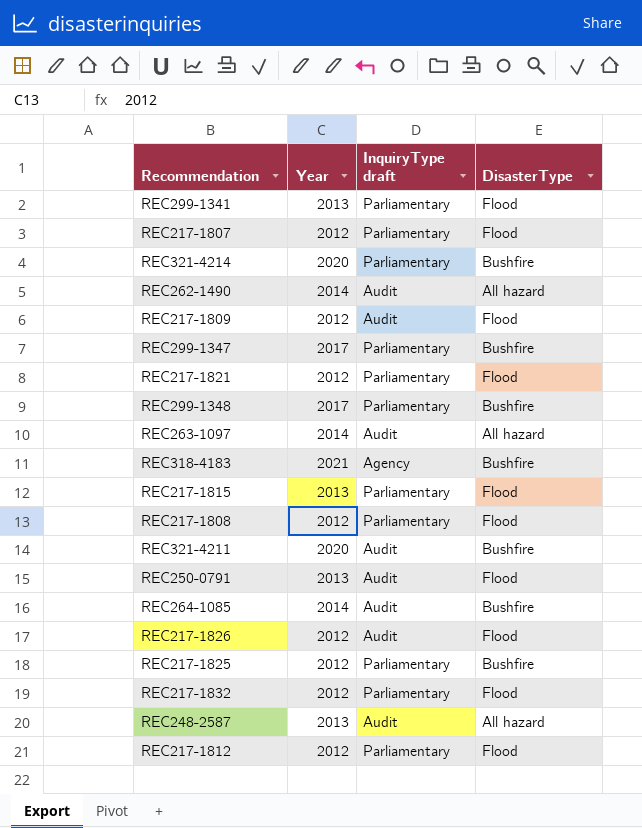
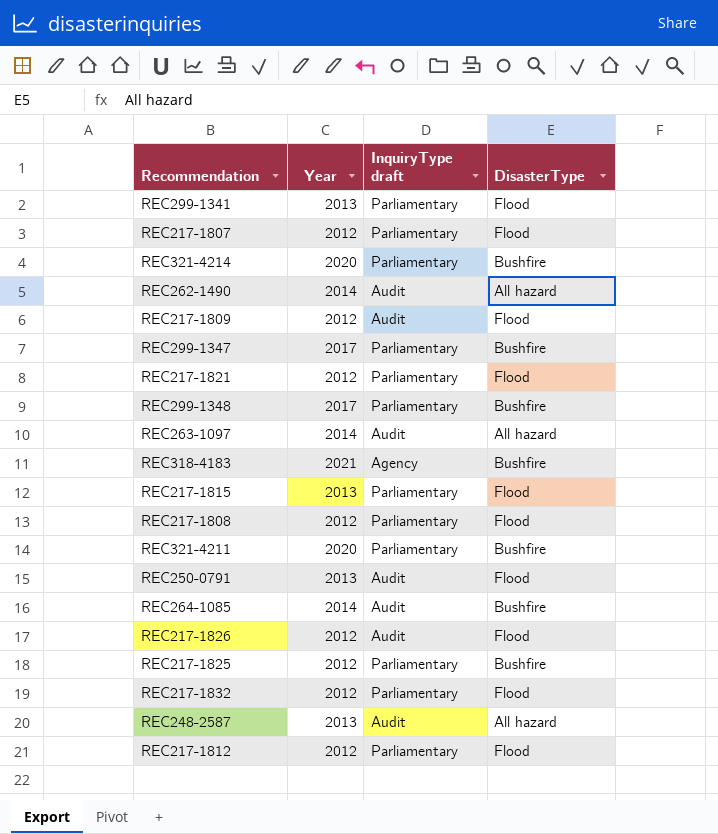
REC321-4211 | InquiryType draft: Audit -> Parliamentary

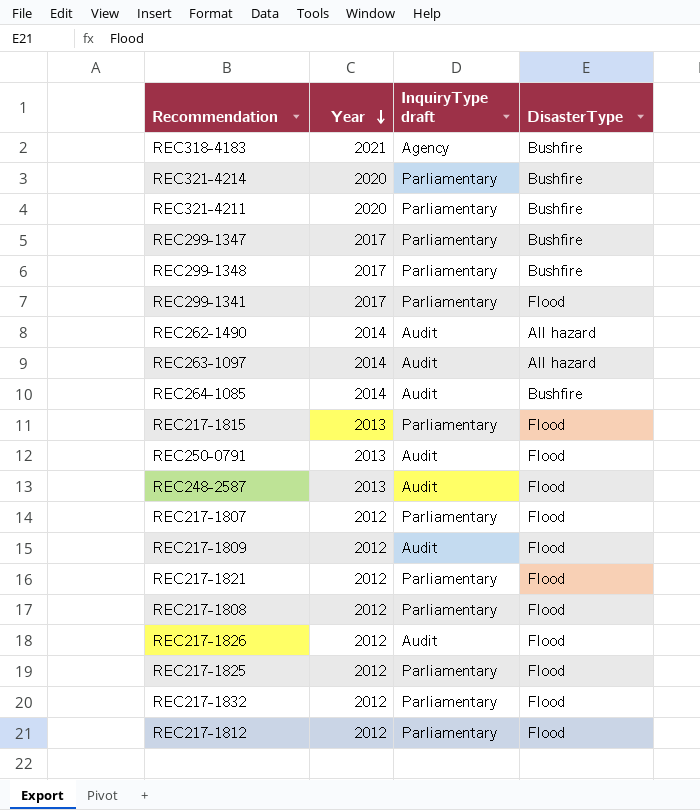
row order: none -> Year descending
REC299-1341 | Year: 2013 -> 2017
REC248-2587 | DisasterType: All hazard -> Flood
REC217-1825 | DisasterType: Bushfire -> Flood

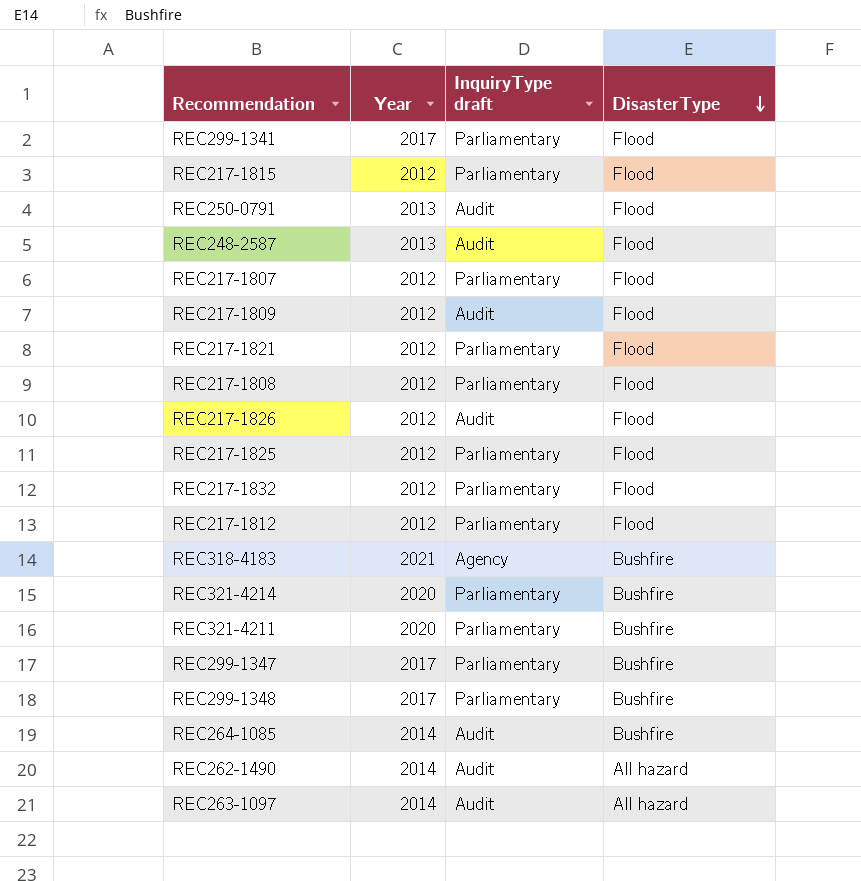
row order: Year descending -> DisasterType descending
REC217-1815 | Year: 2013 -> 2012

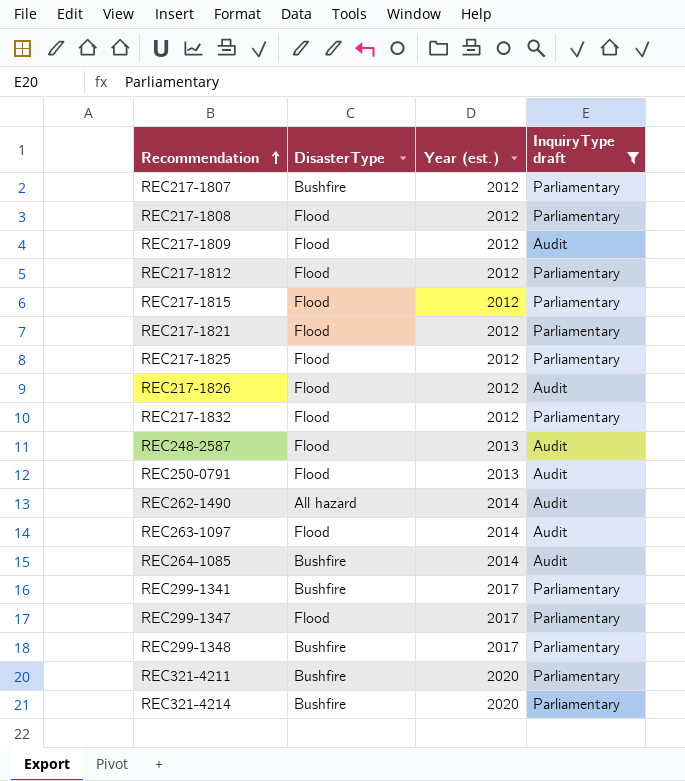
filter: none -> InquiryType draft != Agency
row order: DisasterType descending -> Recommendation ascending
column DisasterType | position: 4 -> 2
column name: Year -> Year (est.)
REC217-1807 | DisasterType: Flood -> Bushfire
REC263-1097 | DisasterType: All hazard -> Flood
REC299-1341 | DisasterType: Flood -> Bushfire
REC299-1347 | DisasterType: Bushfire -> Flood

